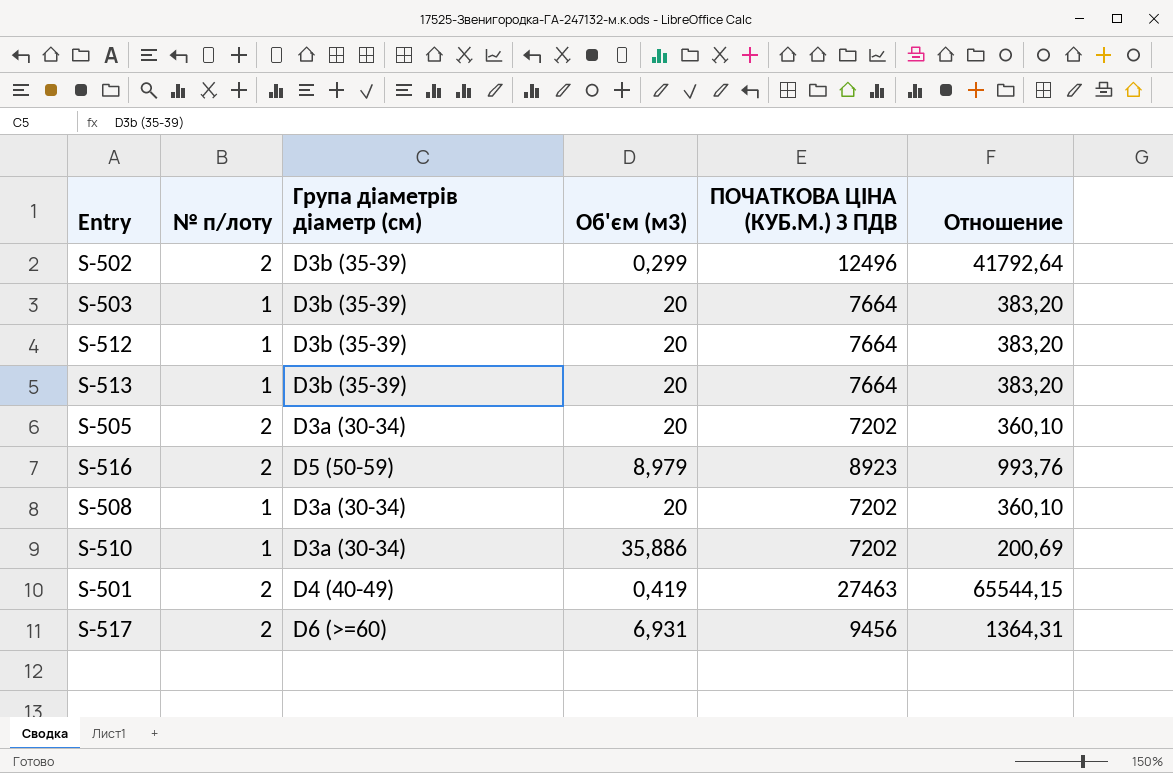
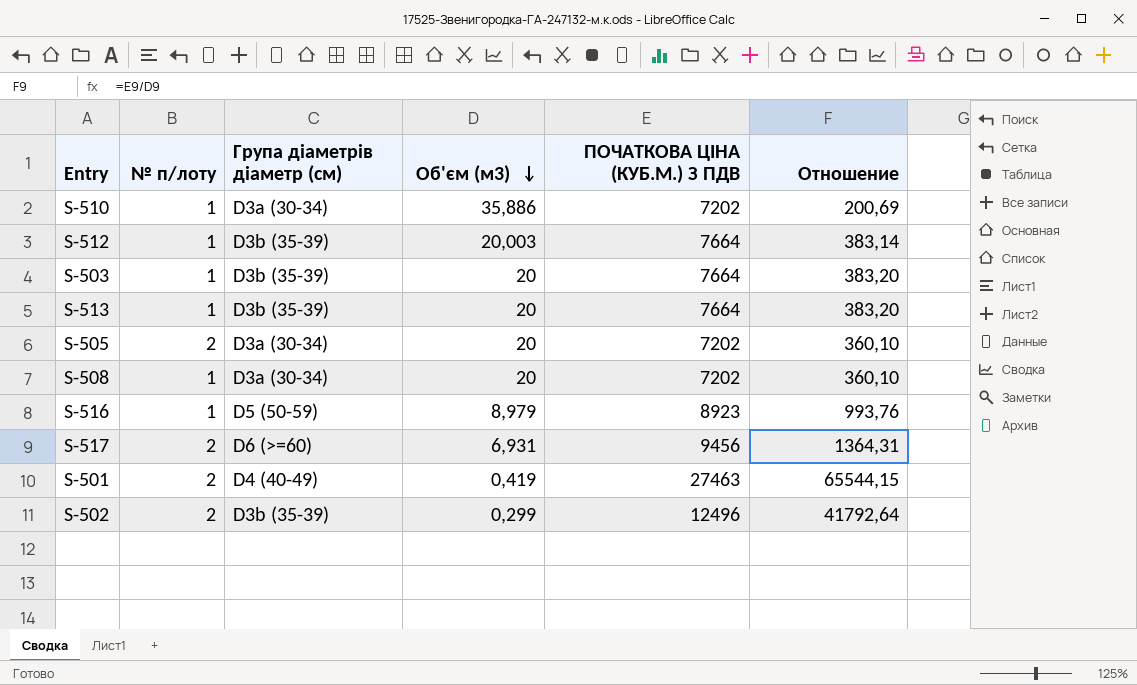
row order: none -> Об'єм (м3) descending
S-512 | Об'єм (м3): 20 -> 20,003
S-512 | Отношение: 383,20 -> 383,14
S-516 | № п/лоту: 2 -> 1

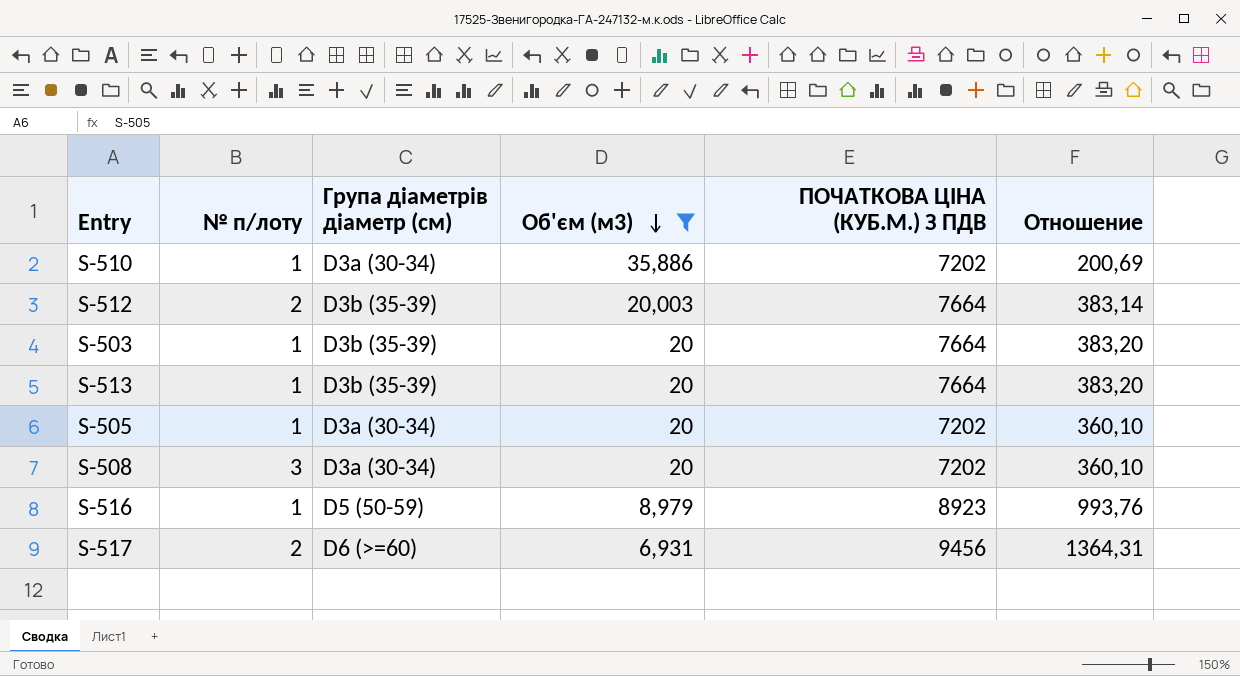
filter: none -> Об'єм (м3) >= 6,931
S-512 | № п/лоту: 1 -> 2
S-505 | № п/лоту: 2 -> 1
S-508 | № п/лоту: 1 -> 3

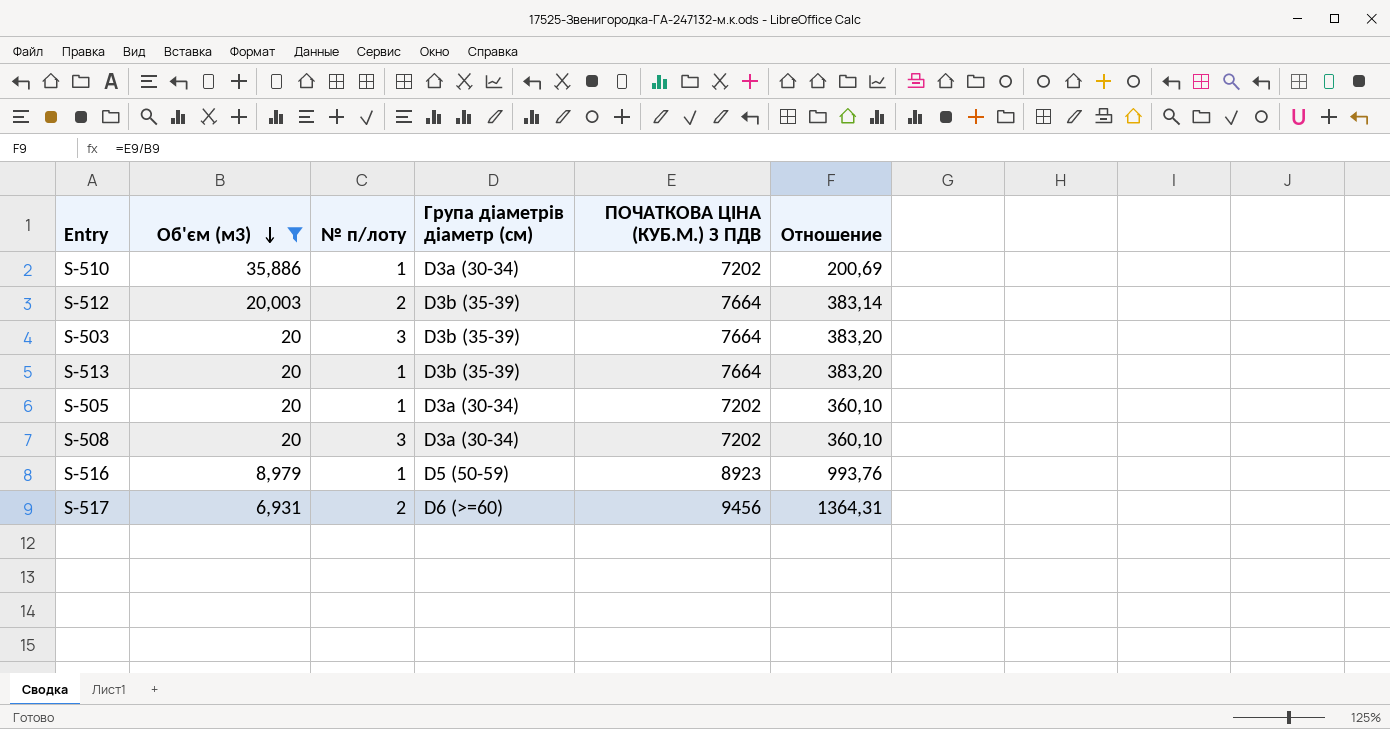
column Об'єм (м3) | position: 4 -> 2
S-503 | № п/лоту: 1 -> 3

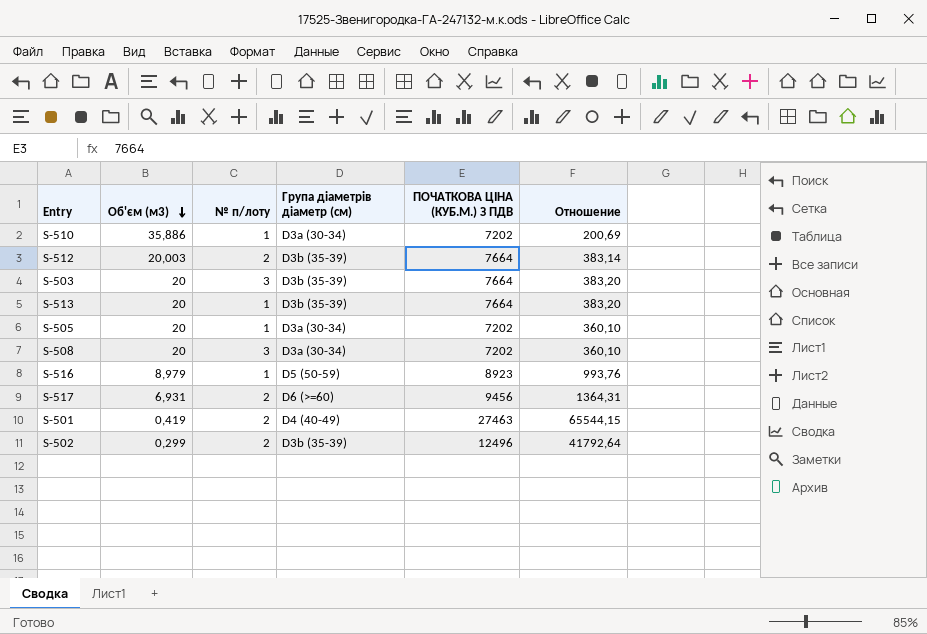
filter: Об'єм (м3) >= 6,931 -> none

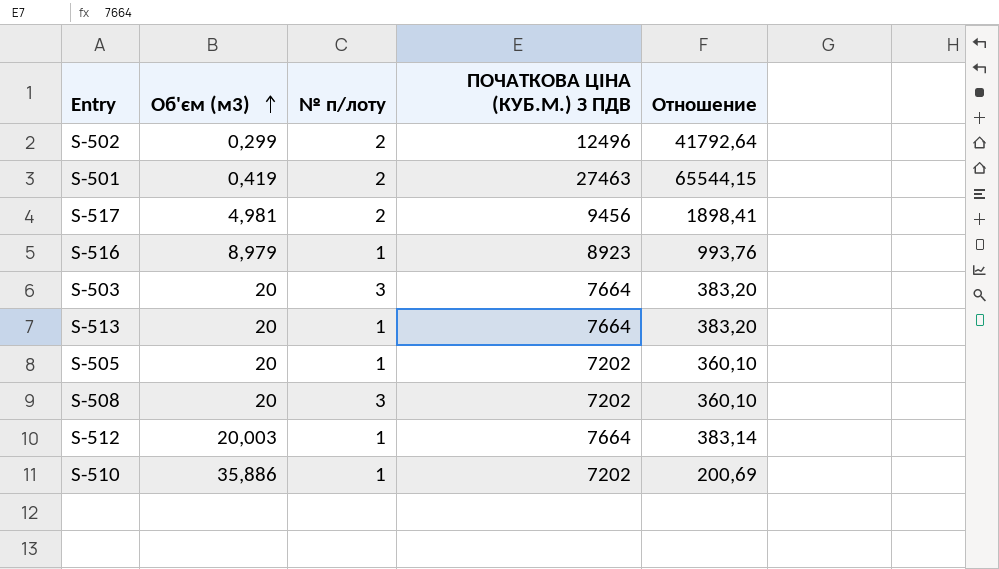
row order: Об'єм (м3) descending -> Об'єм (м3) ascending
column Група діаметрів діаметр (см) | position: 4 -> none
S-517 | Об'єм (м3): 6,931 -> 4,981
S-517 | Отношение: 1364,31 -> 1898,41
S-512 | № п/лоту: 2 -> 1

